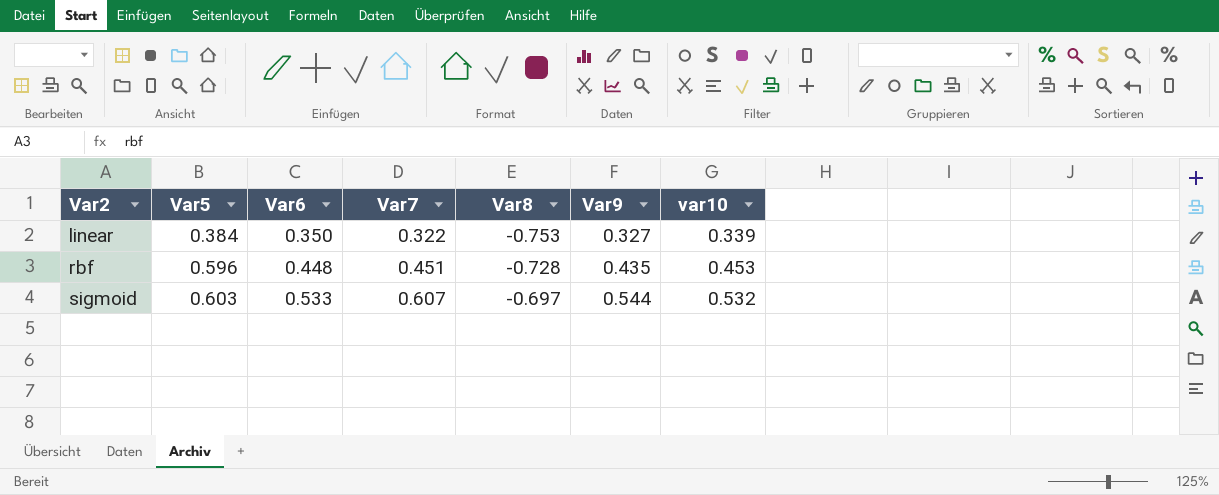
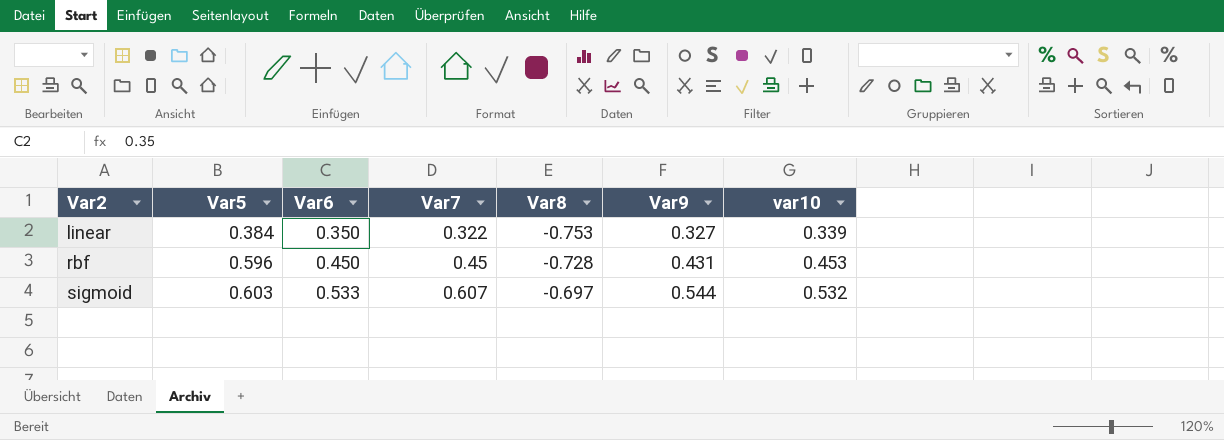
rbf | Var6: 0.448 -> 0.450
rbf | Var7: 0.451 -> 0.45
rbf | Var9: 0.435 -> 0.431

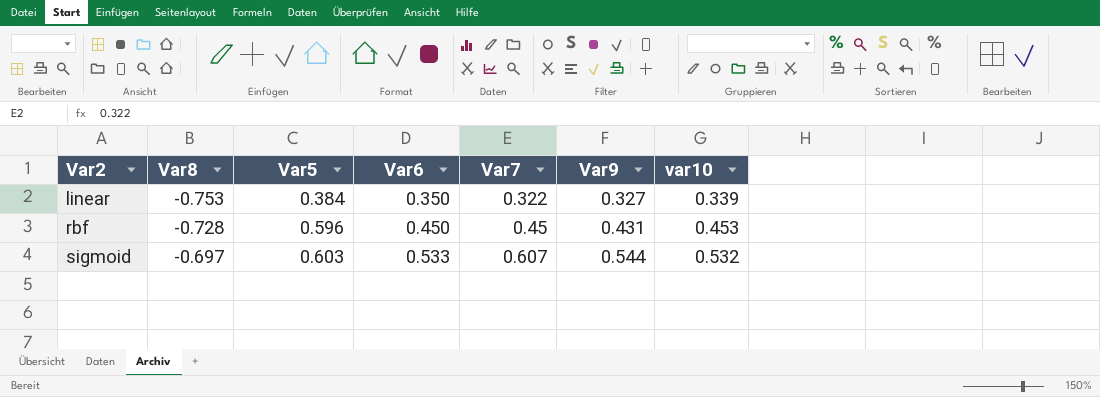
column Var8 | position: 5 -> 2

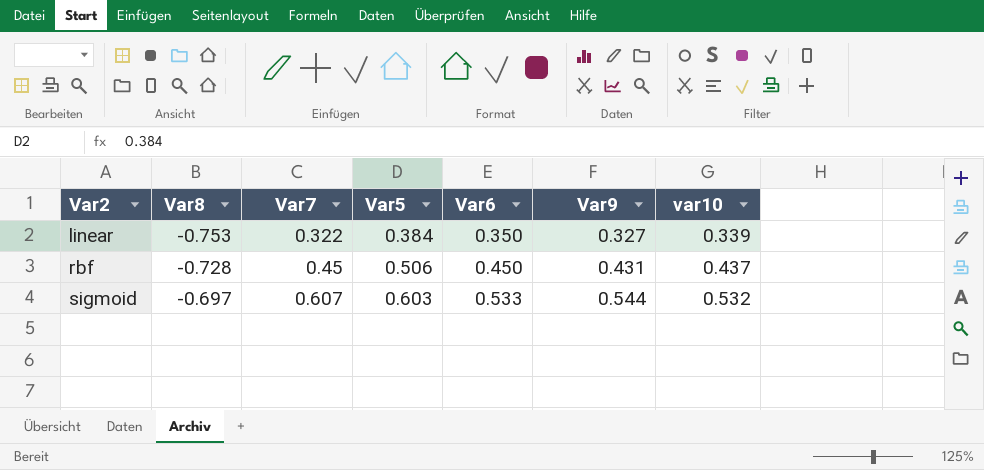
column Var7 | position: 5 -> 3
rbf | Var5: 0.596 -> 0.506
rbf | var10: 0.453 -> 0.437

